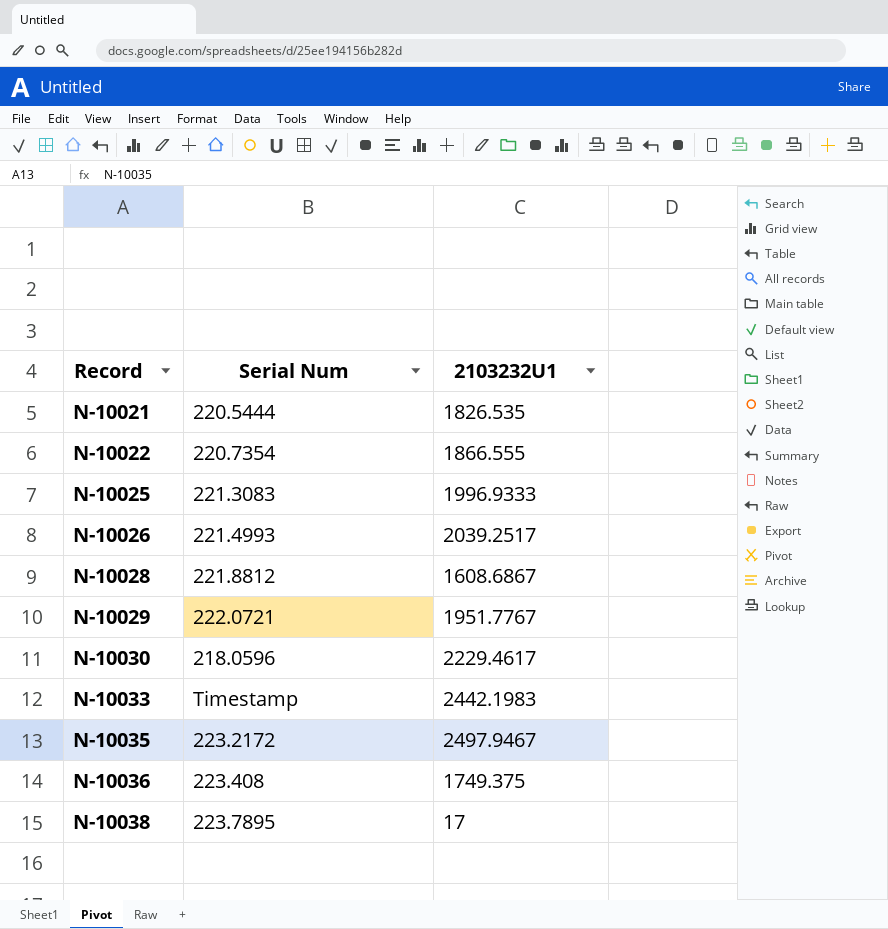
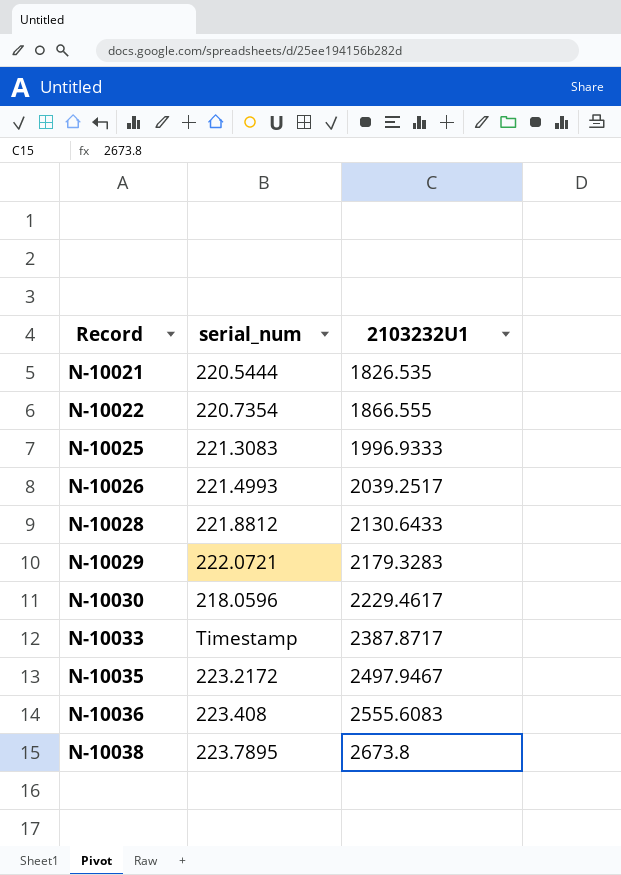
column name: Serial Num -> serial_num
N-10028 | 2103232U1: 1608.6867 -> 2130.6433
N-10029 | 2103232U1: 1951.7767 -> 2179.3283
N-10033 | 2103232U1: 2442.1983 -> 2387.8717
N-10036 | 2103232U1: 1749.375 -> 2555.6083
N-10038 | 2103232U1: 17 -> 2673.8

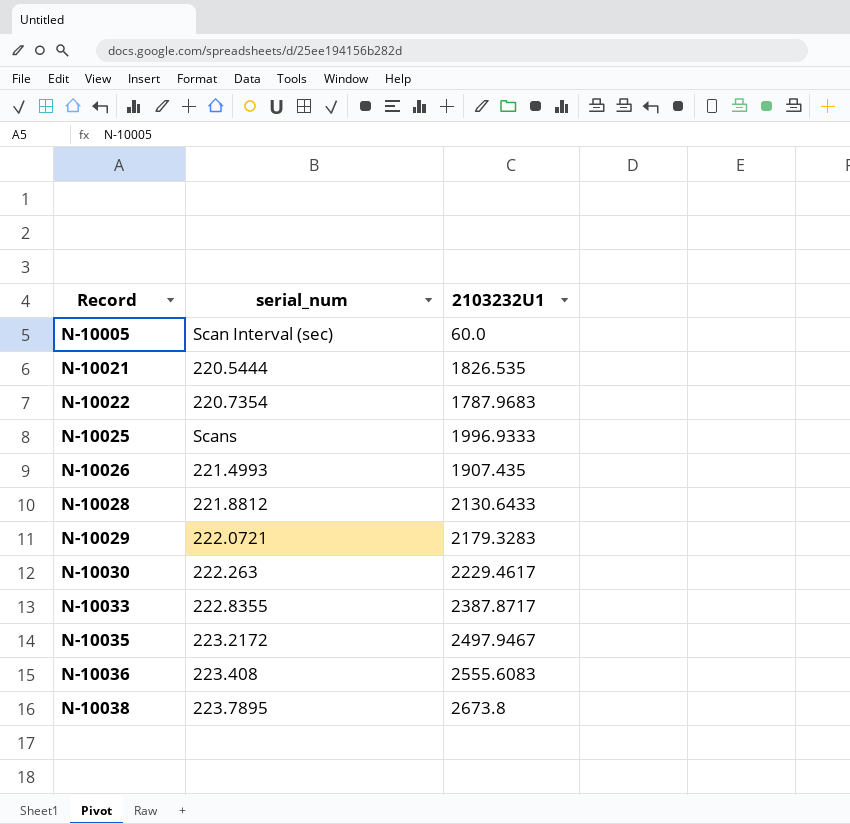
row N-10005: none -> Scan Interval (sec) | 60.0
N-10022 | 2103232U1: 1866.555 -> 1787.9683
N-10025 | serial_num: 221.3083 -> Scans
N-10026 | 2103232U1: 2039.2517 -> 1907.435
N-10030 | serial_num: 218.0596 -> 222.263
N-10033 | serial_num: Timestamp -> 222.8355

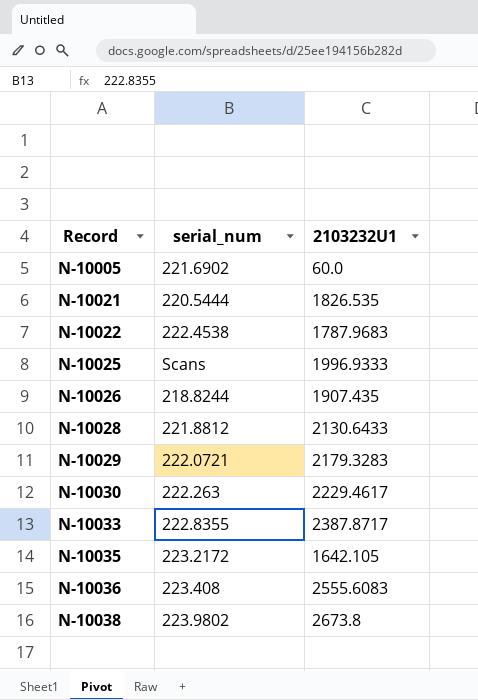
N-10005 | serial_num: Scan Interval (sec) -> 221.6902
N-10022 | serial_num: 220.7354 -> 222.4538
N-10026 | serial_num: 221.4993 -> 218.8244
N-10035 | 2103232U1: 2497.9467 -> 1642.105
N-10038 | serial_num: 223.7895 -> 223.9802

